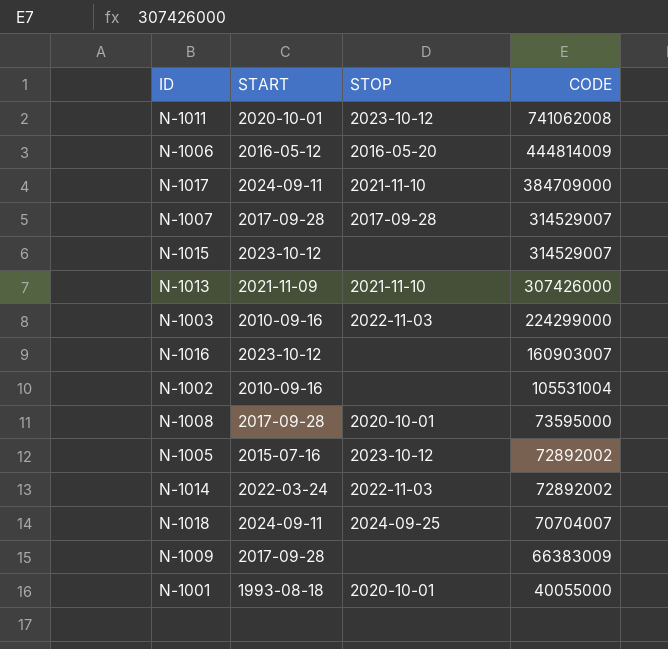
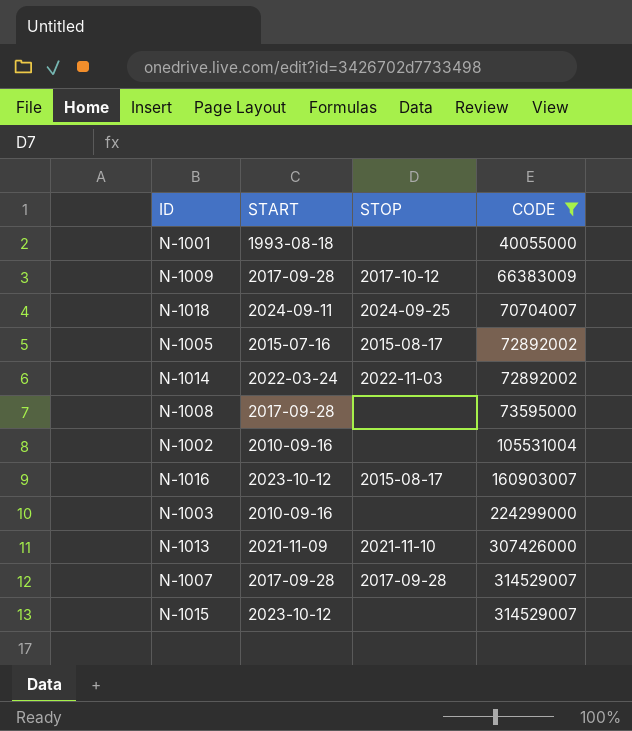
filter: none -> CODE <= 314529007
row order: CODE descending -> CODE ascending
N-1001 | STOP: 2020-10-01 -> none
N-1009 | STOP: none -> 2017-10-12
N-1005 | STOP: 2023-10-12 -> 2015-08-17
N-1008 | STOP: 2020-10-01 -> none
N-1016 | STOP: none -> 2015-08-17
N-1003 | STOP: 2022-11-03 -> none

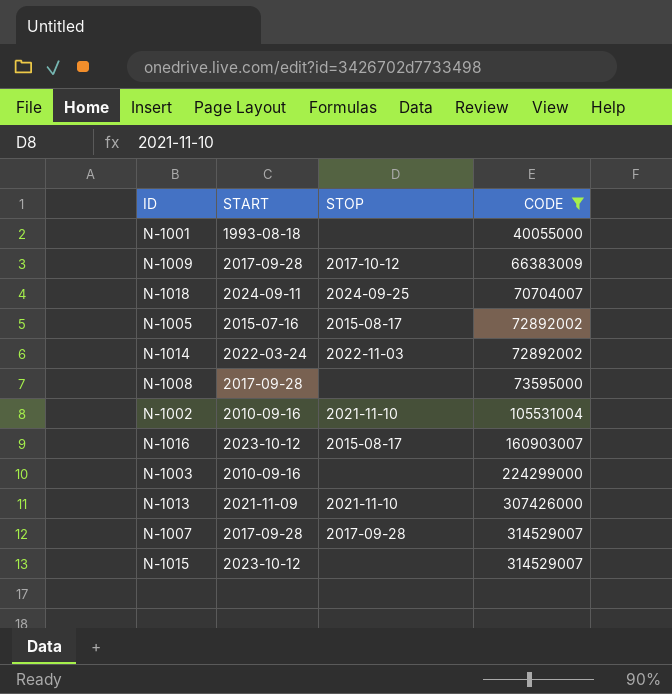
N-1002 | STOP: none -> 2021-11-10

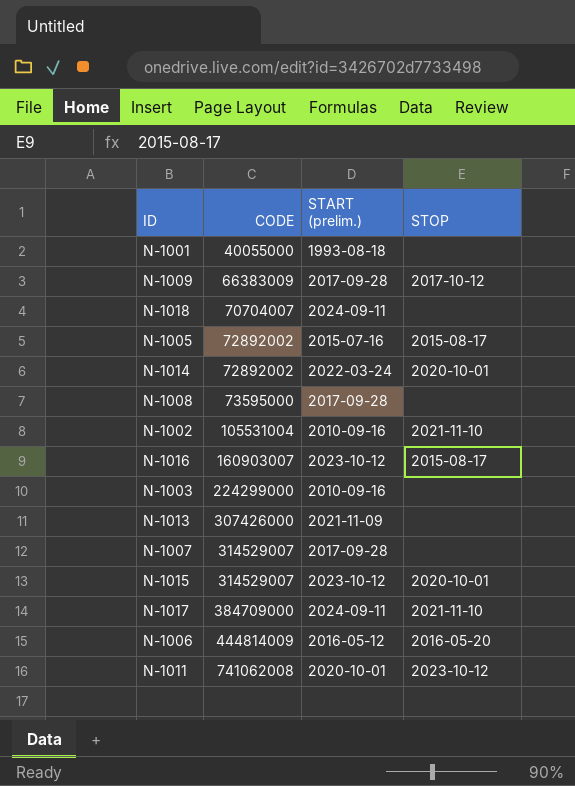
filter: CODE <= 314529007 -> none
column CODE | position: 4 -> 2
column name: START -> START (prelim.)
N-1018 | STOP: 2024-09-25 -> none
N-1014 | STOP: 2022-11-03 -> 2020-10-01
N-1013 | STOP: 2021-11-10 -> none
N-1007 | STOP: 2017-09-28 -> none
N-1015 | STOP: none -> 2020-10-01

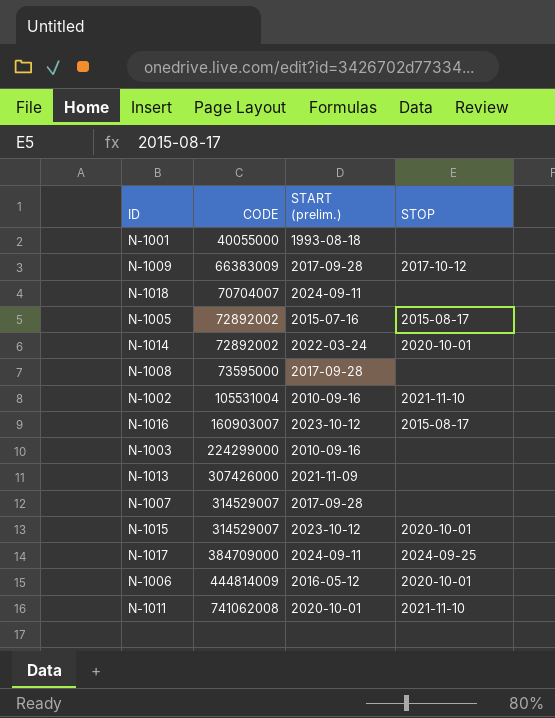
N-1017 | STOP: 2021-11-10 -> 2024-09-25
N-1006 | STOP: 2016-05-20 -> 2020-10-01
N-1011 | STOP: 2023-10-12 -> 2021-11-10

